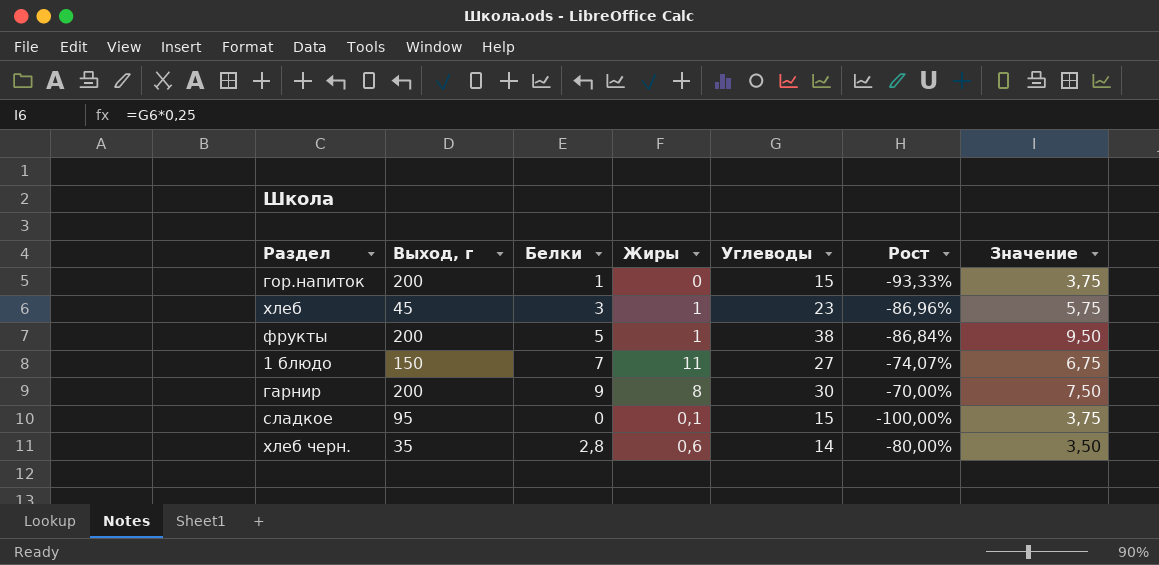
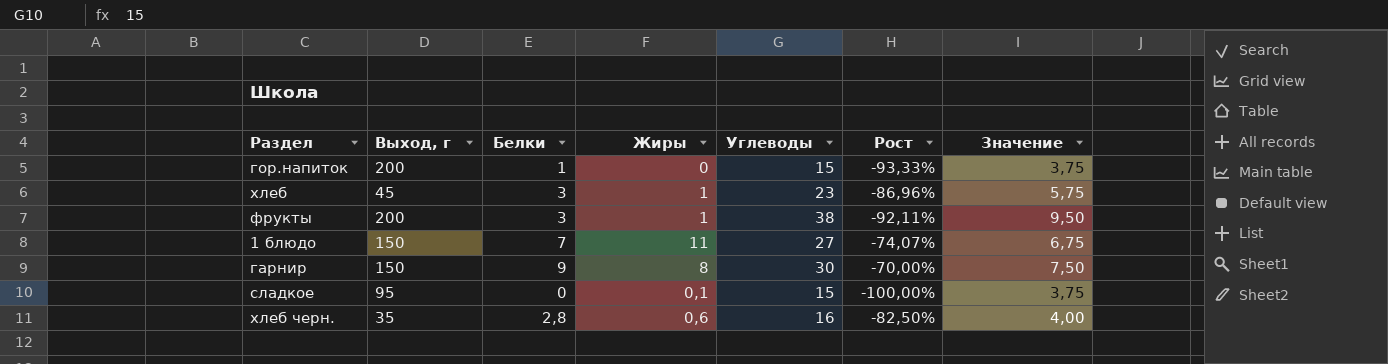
фрукты | Белки: 5 -> 3
фрукты | Рост: -86,84% -> -92,11%
гарнир | Выход, г: 200 -> 150
хлеб черн. | Углеводы: 14 -> 16
хлеб черн. | Рост: -80,00% -> -82,50%
хлеб черн. | Значение: 3,50 -> 4,00

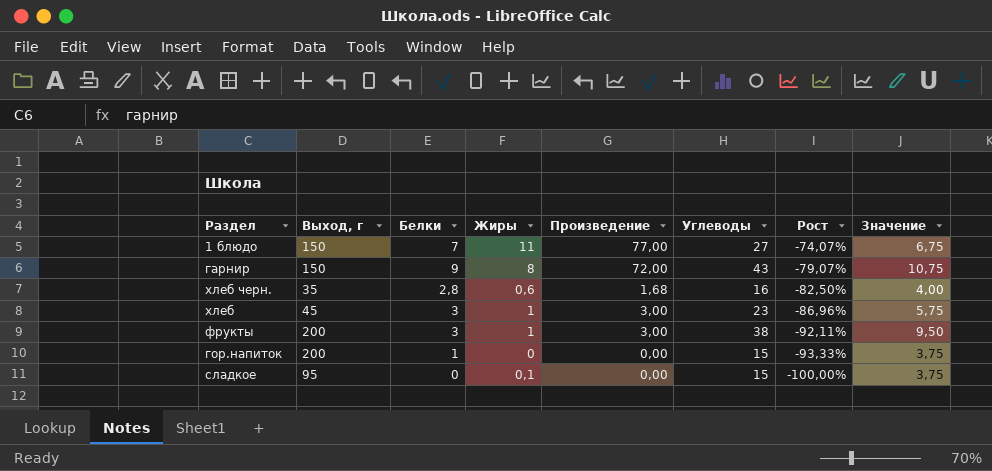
row order: none -> Рост descending
column Произведение | formula: none -> [Белки] * [Жиры]
гарнир | Углеводы: 30 -> 43
гарнир | Рост: -70,00% -> -79,07%
гарнир | Значение: 7,50 -> 10,75

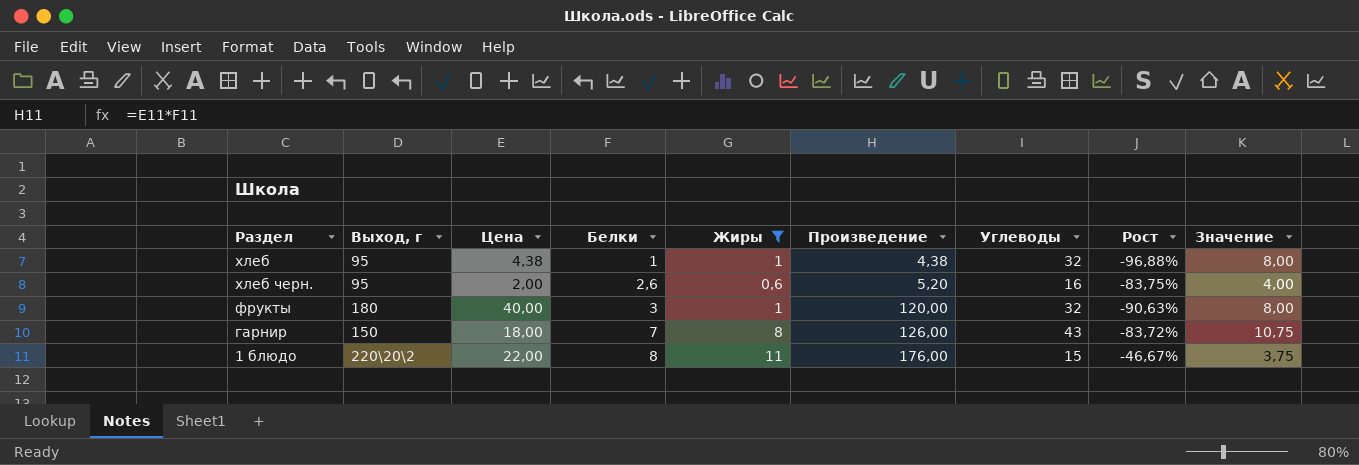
filter: none -> Жиры >= 0,6
row order: Рост descending -> Белки ascending
column Цена | position: none -> 3
column Произведение | formula: [Белки] * [Жиры] -> [Цена] * [Белки]
хлеб | Выход, г: 45 -> 95
хлеб | Белки: 3 -> 1
хлеб | Углеводы: 23 -> 32
хлеб | Рост: -86,96% -> -96,88%
хлеб | Значение: 5,75 -> 8,00
хлеб черн. | Выход, г: 35 -> 95
хлеб черн. | Белки: 2,8 -> 2,6
хлеб черн. | Рост: -82,50% -> -83,75%
фрукты | Выход, г: 200 -> 180
фрукты | Углеводы: 38 -> 32
фрукты | Рост: -92,11% -> -90,63%
фрукты | Значение: 9,50 -> 8,00
гарнир | Белки: 9 -> 7
гарнир | Рост: -79,07% -> -83,72%
1 блюдо | Выход, г: 150 -> 220\20\2
1 блюдо | Белки: 7 -> 8
1 блюдо | Углеводы: 27 -> 15
1 блюдо | Рост: -74,07% -> -46,67%
1 блюдо | Значение: 6,75 -> 3,75

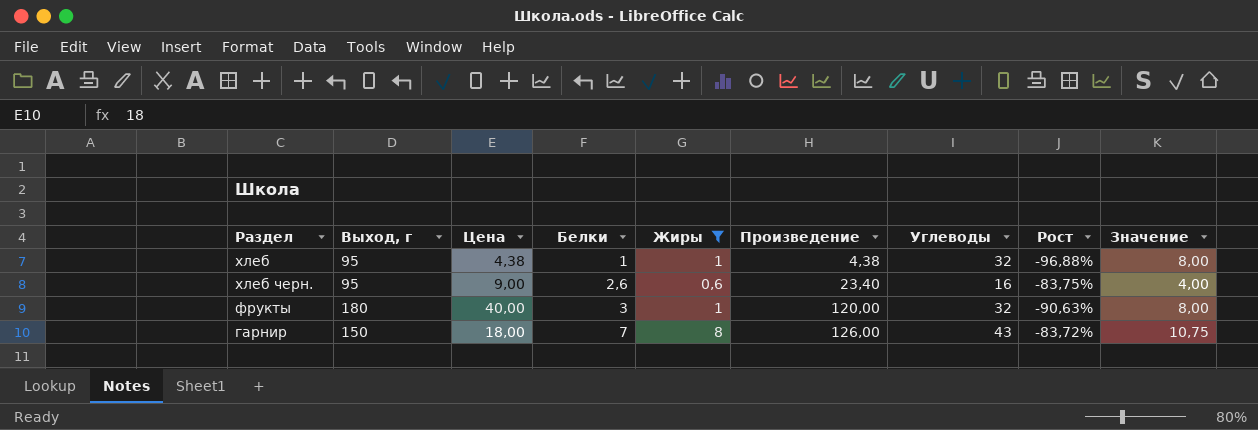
row 1 блюдо: 220\20\2 | 22,00 | 8 | 11 | 176,00 | 15 | -46,67% | 3,75 -> none
хлеб черн. | Цена: 2,00 -> 9,00
хлеб черн. | Произведение: 5,20 -> 23,40

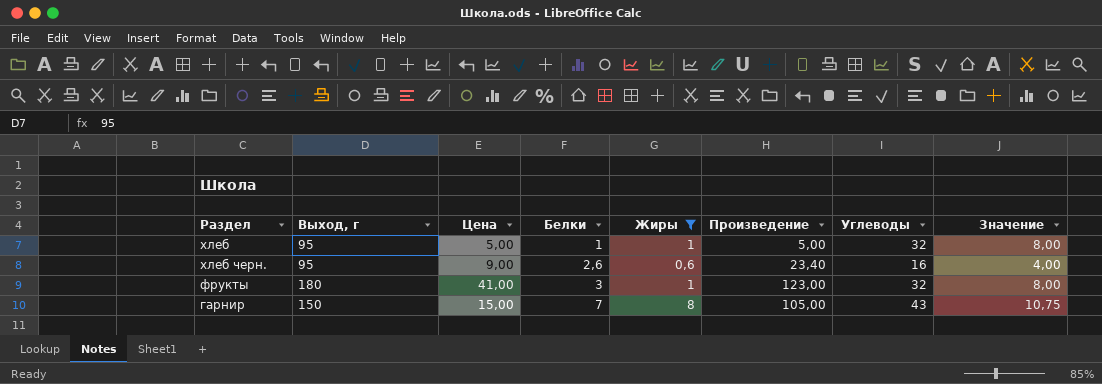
column Рост | formula: ([Белки] - [Углеводы]) / [Углеводы] -> none
хлеб | Цена: 4,38 -> 5,00
хлеб | Произведение: 4,38 -> 5,00
фрукты | Цена: 40,00 -> 41,00
фрукты | Произведение: 120,00 -> 123,00
гарнир | Цена: 18,00 -> 15,00
гарнир | Произведение: 126,00 -> 105,00

